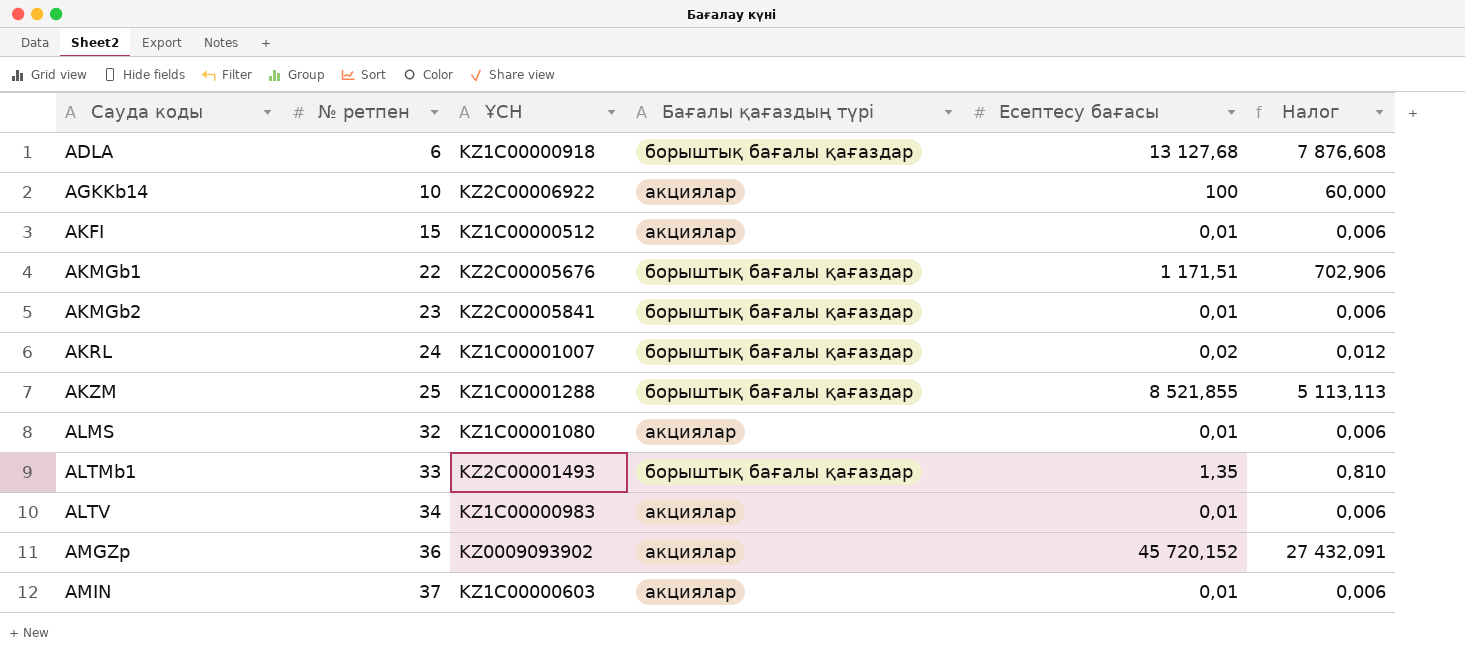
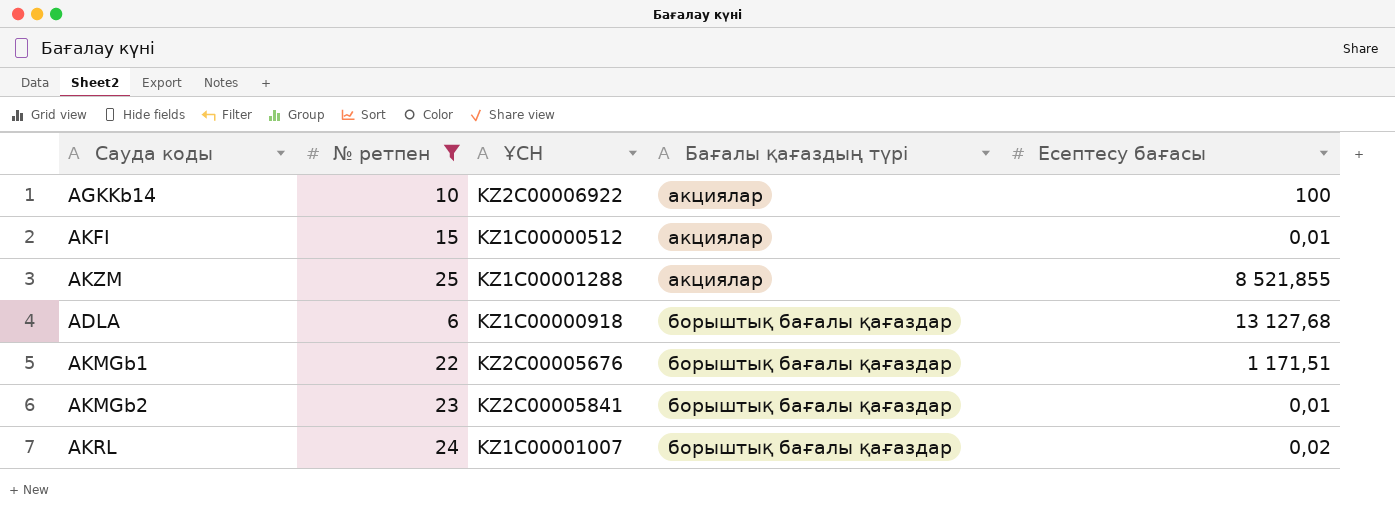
filter: none -> № ретпен <= 25
row order: Сауда коды ascending -> Бағалы қағаздың түрі ascending
column Налог | formula: [Есептесу бағасы] * 0,6 -> none
AKZM | Бағалы қағаздың түрі: борыштық бағалы қағаздар -> акциялар

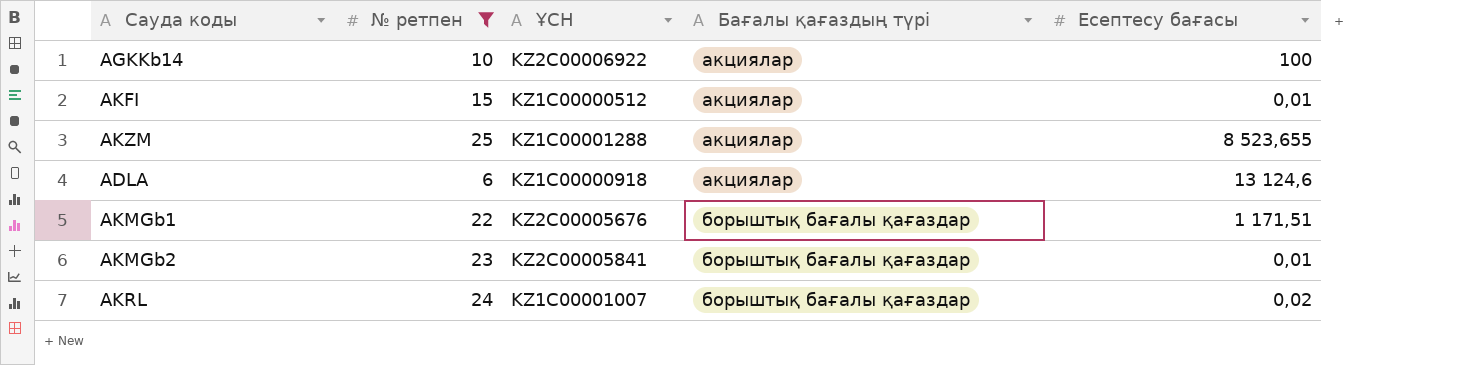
AKZM | Есептесу бағасы: 8 521,855 -> 8 523,655
ADLA | Бағалы қағаздың түрі: борыштық бағалы қағаздар -> акциялар
ADLA | Есептесу бағасы: 13 127,68 -> 13 124,6

